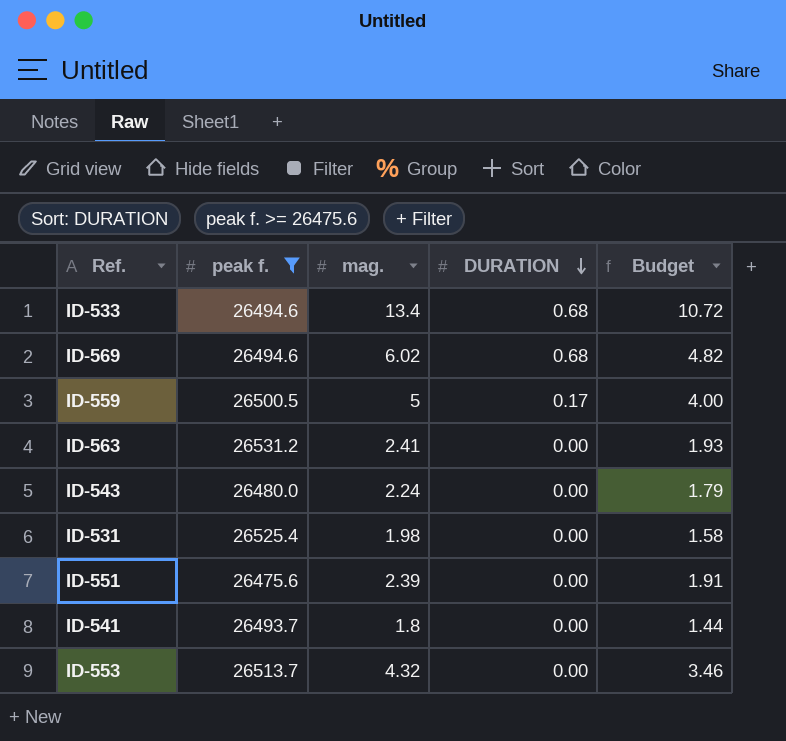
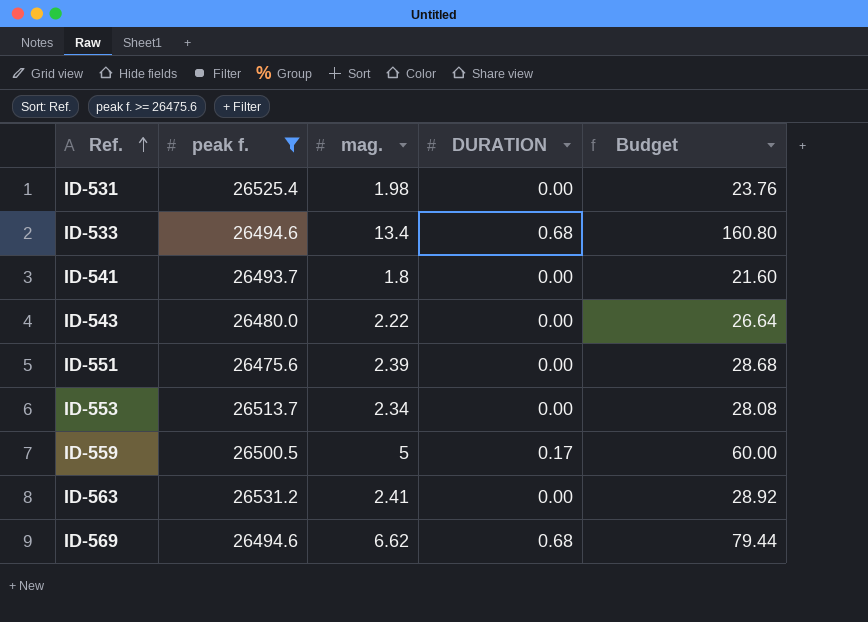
row order: DURATION descending -> Ref. ascending
column Budget | formula: [mag.] * 0.8 -> [mag.] * 12
ID-543 | mag.: 2.24 -> 2.22
ID-553 | mag.: 4.32 -> 2.34
ID-569 | mag.: 6.02 -> 6.62

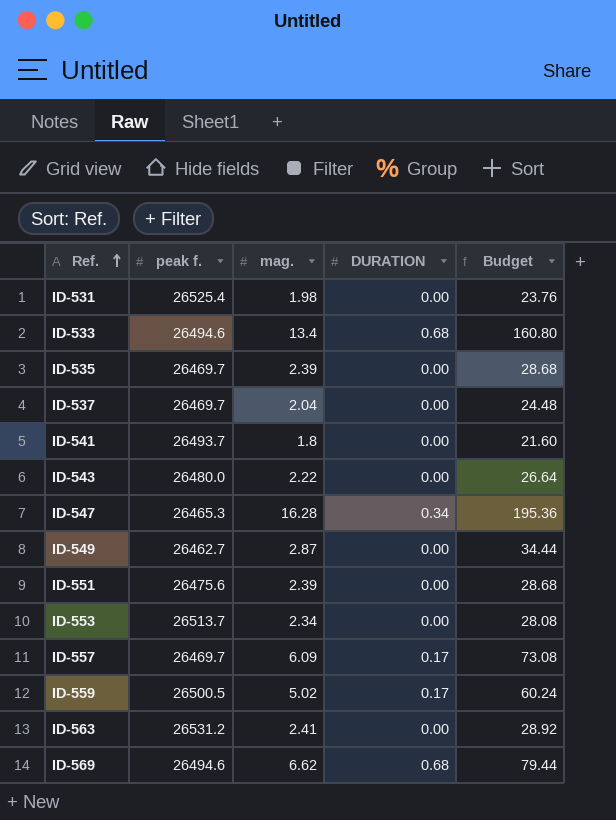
filter: peak f. >= 26475.6 -> none
ID-559 | mag.: 5 -> 5.02
ID-559 | Budget: 60.00 -> 60.24

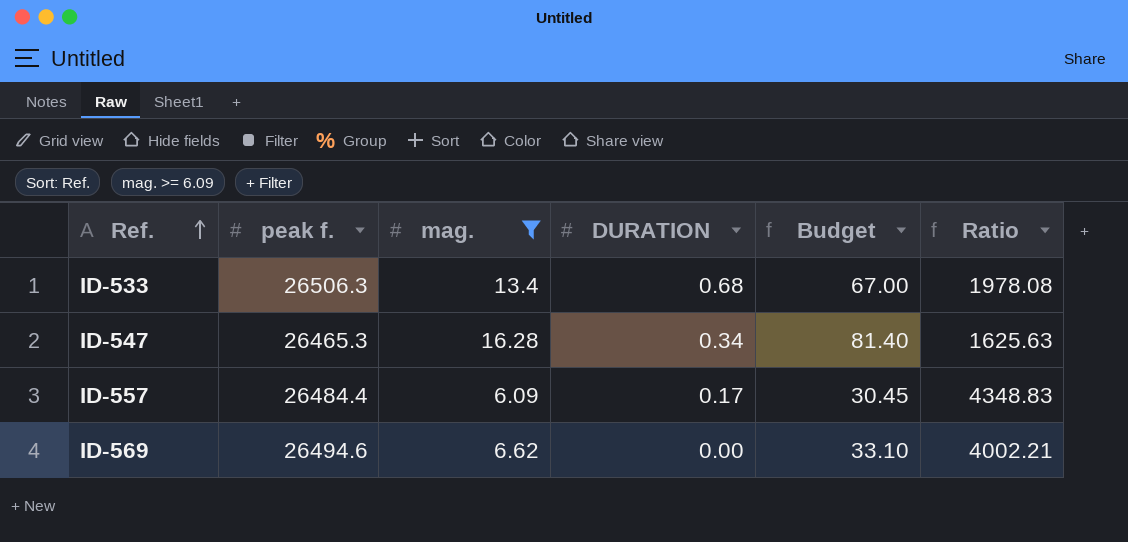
filter: none -> mag. >= 6.09
column Budget | formula: [mag.] * 12 -> [mag.] * 5
column Ratio | formula: none -> [peak f.] / [mag.]
ID-533 | peak f.: 26494.6 -> 26506.3
ID-557 | peak f.: 26469.7 -> 26484.4
ID-569 | DURATION: 0.68 -> 0.00

